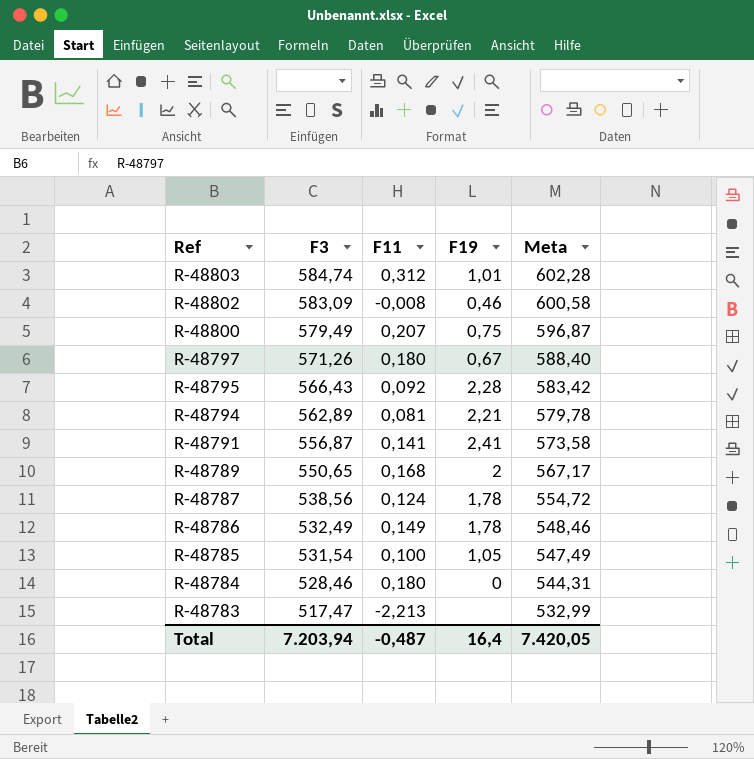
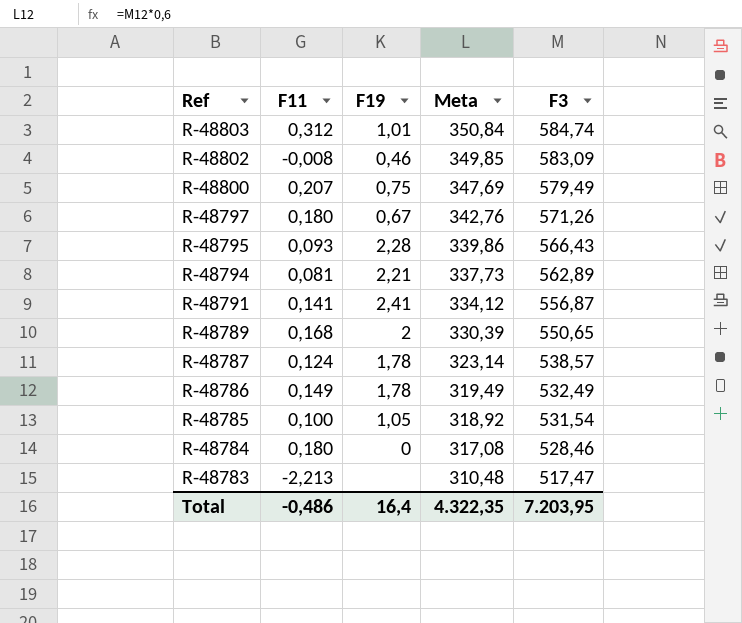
column Meta | formula: [F3] * 1,03 -> [F3] * 0,6
column F3 | position: 2 -> 5
R-48795 | F11: 0,092 -> 0,093
R-48787 | F3: 538,56 -> 538,57
Total | F11: -0,487 -> -0,486
Total | Meta: 7.420,05 -> 4.322,35
Total | F3: 7.203,94 -> 7.203,95

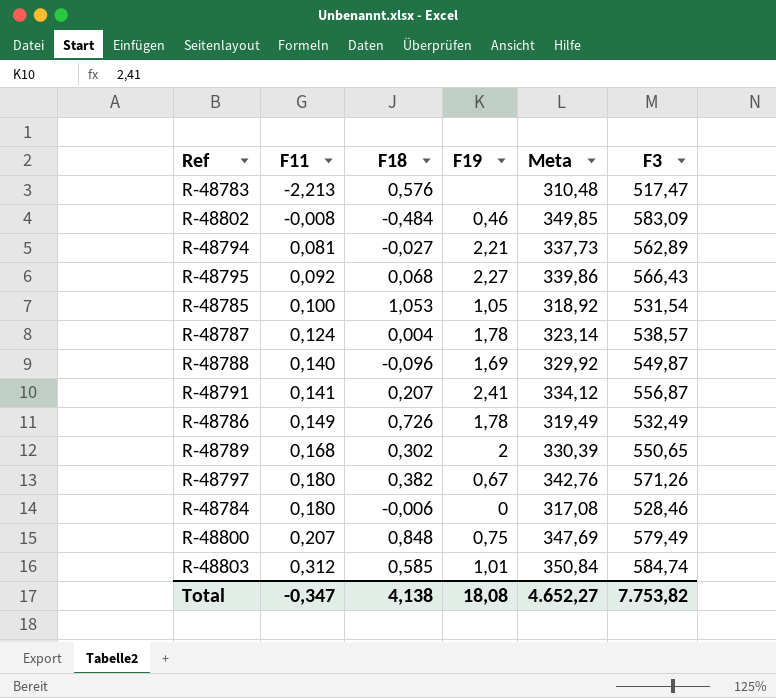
row order: Ref descending -> F11 ascending
column F18 | position: none -> 3
R-48795 | F11: 0,093 -> 0,092
R-48795 | F19: 2,28 -> 2,27
row R-48788: none -> 0,140 | -0,096 | 1,69 | 329,92 | 549,87
Total | F11: -0,486 -> -0,347
Total | F19: 16,4 -> 18,08
Total | Meta: 4.322,35 -> 4.652,27
Total | F3: 7.203,95 -> 7.753,82

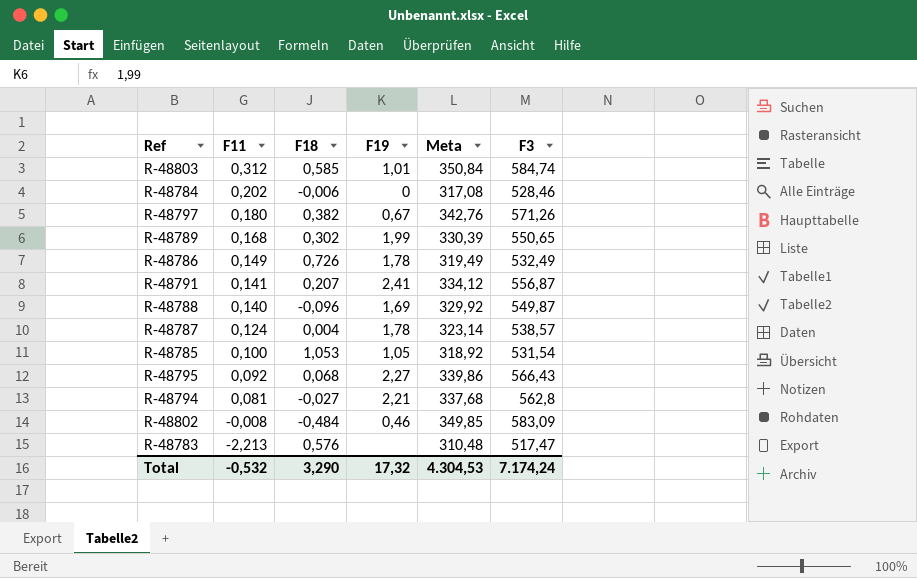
row order: F11 ascending -> F11 descending
row R-48800: 0,207 | 0,848 | 0,75 | 347,69 | 579,49 -> none
R-48784 | F11: 0,180 -> 0,202
R-48789 | F19: 2 -> 1,99
R-48794 | Meta: 337,73 -> 337,68
R-48794 | F3: 562,89 -> 562,8
Total | F11: -0,347 -> -0,532
Total | F18: 4,138 -> 3,290
Total | F19: 18,08 -> 17,32
Total | Meta: 4.652,27 -> 4.304,53
Total | F3: 7.753,82 -> 7.174,24

